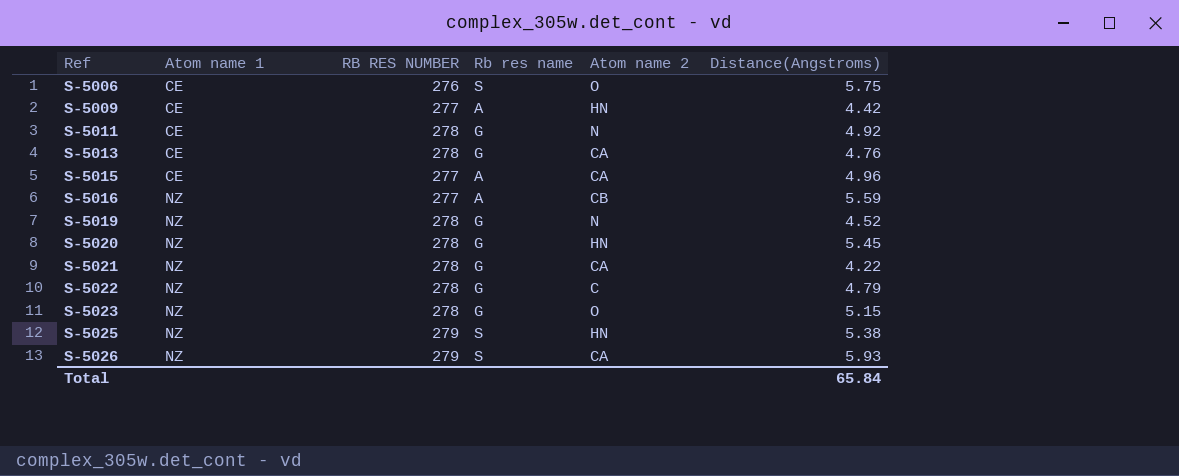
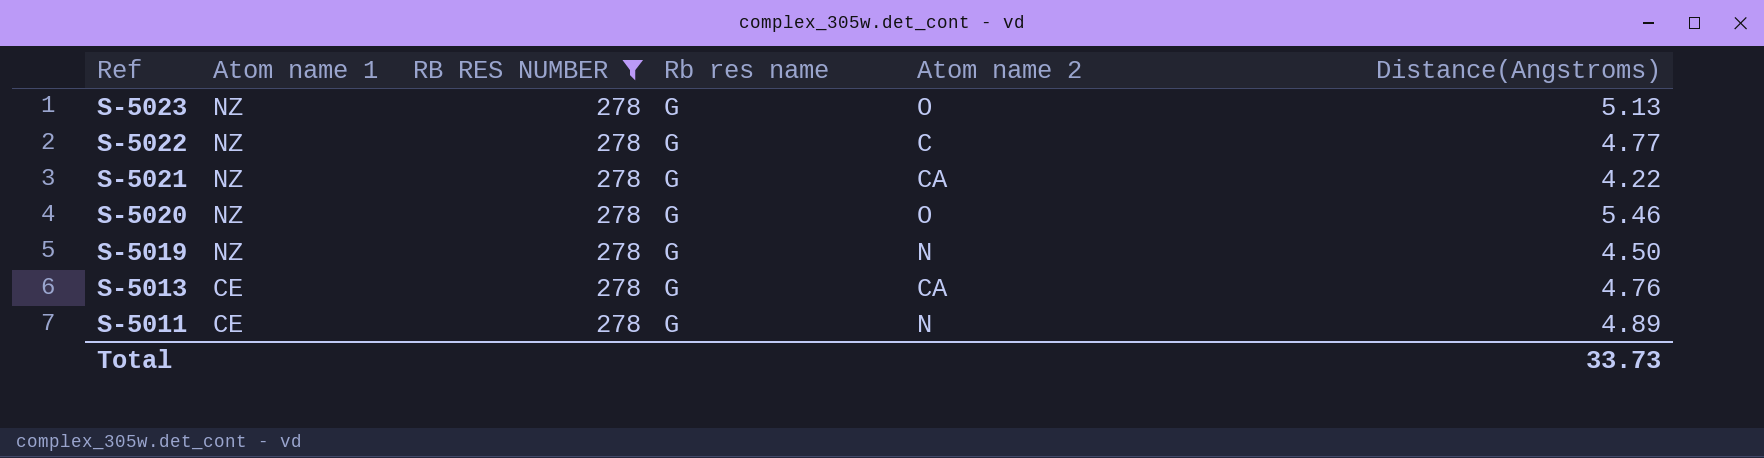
filter: none -> RB RES NUMBER = 278
row order: Ref ascending -> Ref descending
S-5023 | Distance(Angstroms): 5.15 -> 5.13
S-5022 | Distance(Angstroms): 4.79 -> 4.77
S-5020 | Atom name 2: HN -> O
S-5020 | Distance(Angstroms): 5.45 -> 5.46
S-5019 | Distance(Angstroms): 4.52 -> 4.50
S-5011 | Distance(Angstroms): 4.92 -> 4.89
Total | Distance(Angstroms): 65.84 -> 33.73

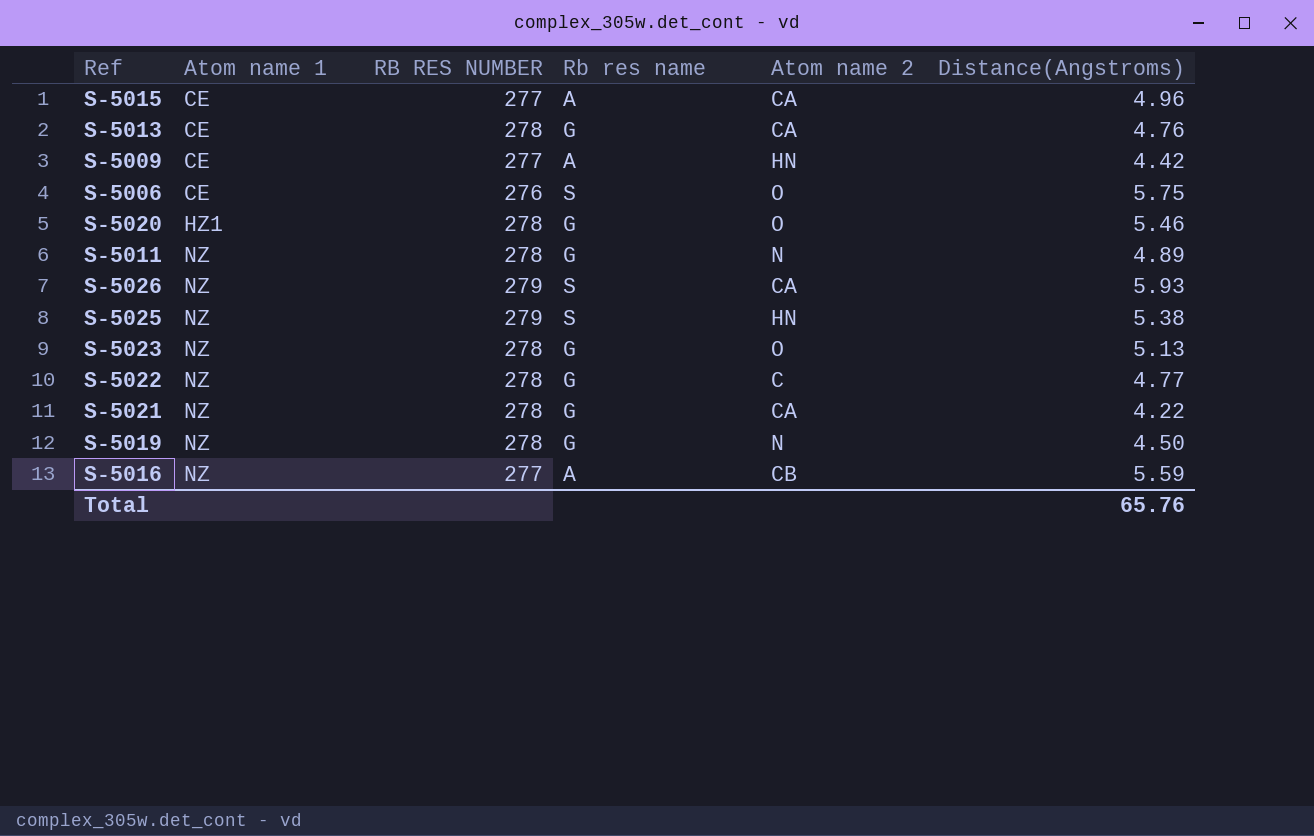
filter: RB RES NUMBER = 278 -> none
row order: Ref descending -> Atom name 1 ascending
S-5020 | Atom name 1: NZ -> HZ1
S-5011 | Atom name 1: CE -> NZ
Total | Distance(Angstroms): 33.73 -> 65.76

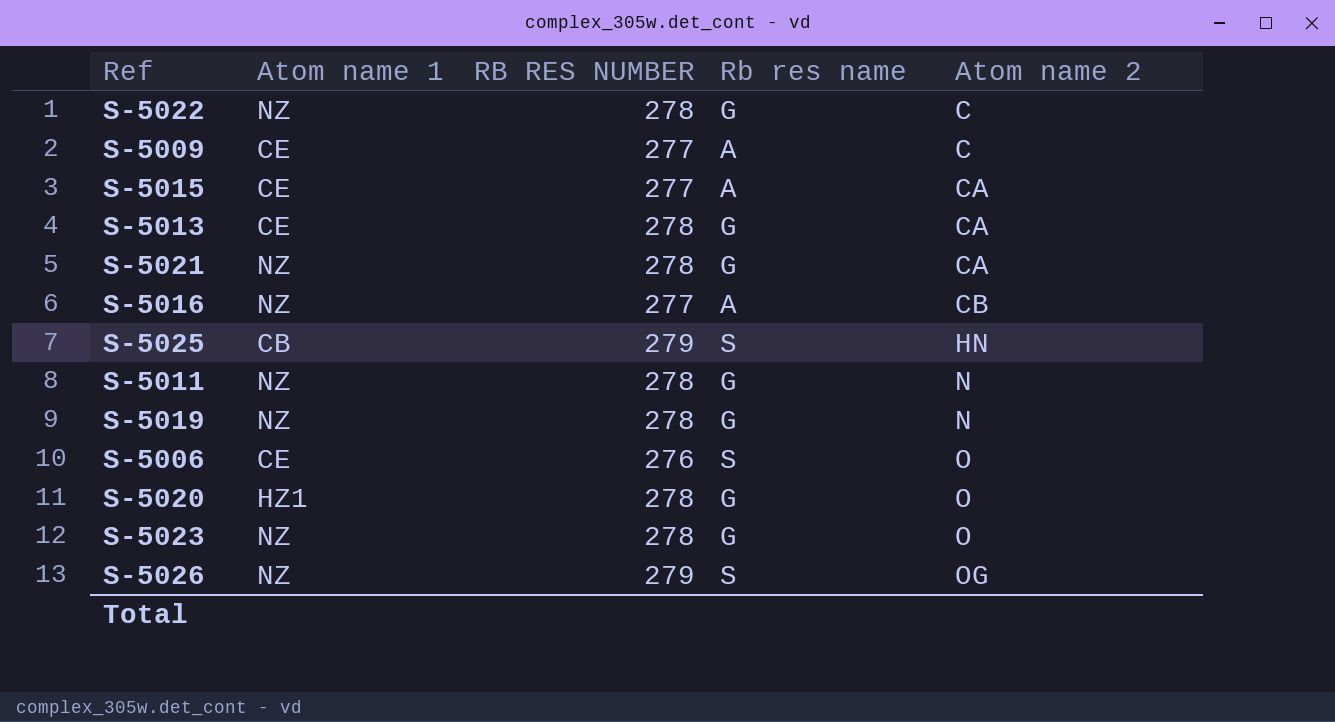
row order: Atom name 1 ascending -> Atom name 2 ascending
column Distance(Angstroms) | position: 6 -> none
S-5009 | Atom name 2: HN -> C
S-5025 | Atom name 1: NZ -> CB
S-5026 | Atom name 2: CA -> OG

